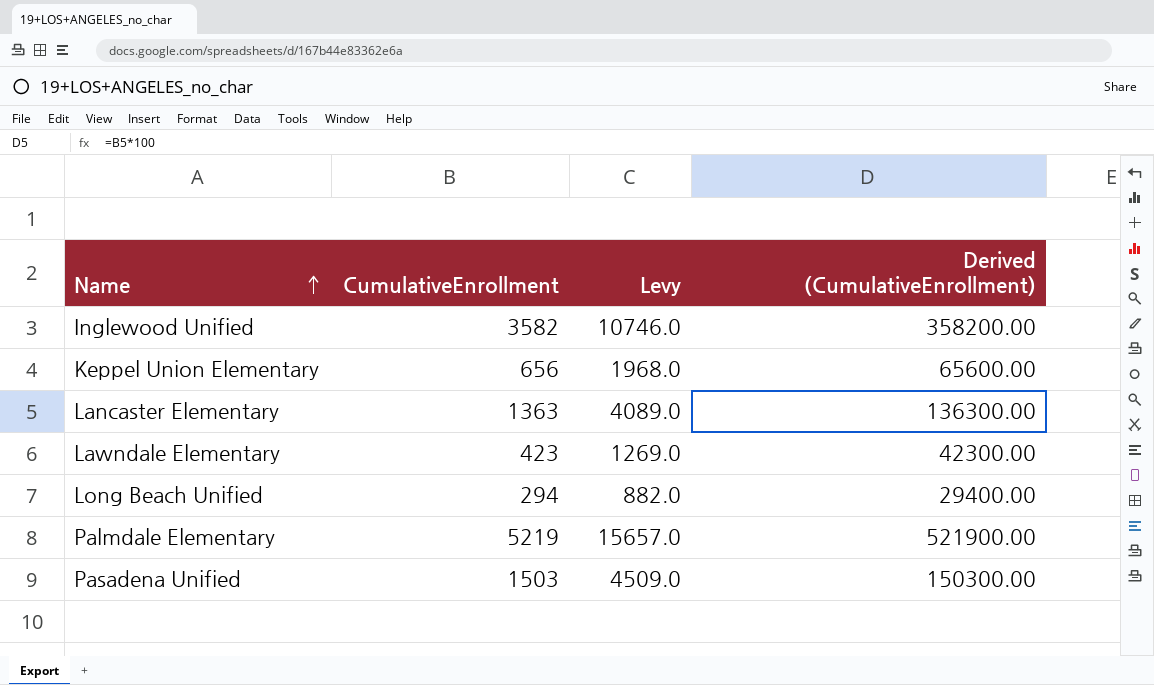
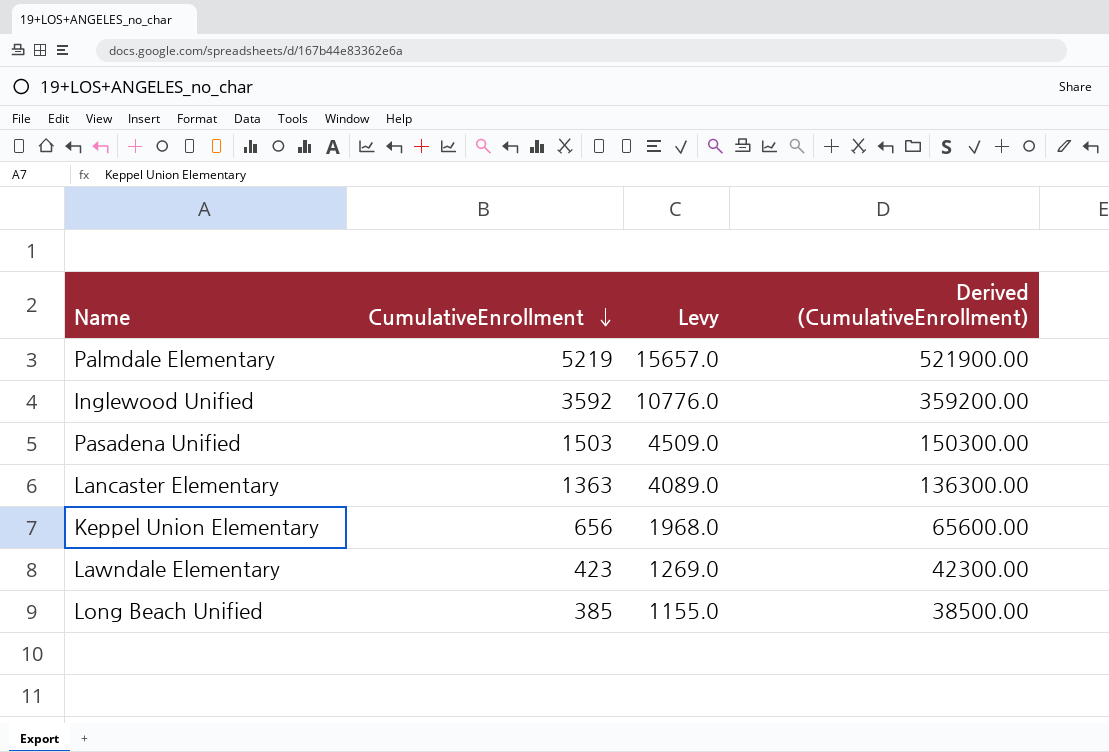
row order: Name ascending -> CumulativeEnrollment descending
Inglewood Unified | CumulativeEnrollment: 3582 -> 3592
Inglewood Unified | Levy: 10746.0 -> 10776.0
Inglewood Unified | Derived (CumulativeEnrollment): 358200.00 -> 359200.00
Long Beach Unified | CumulativeEnrollment: 294 -> 385
Long Beach Unified | Levy: 882.0 -> 1155.0
Long Beach Unified | Derived (CumulativeEnrollment): 29400.00 -> 38500.00

